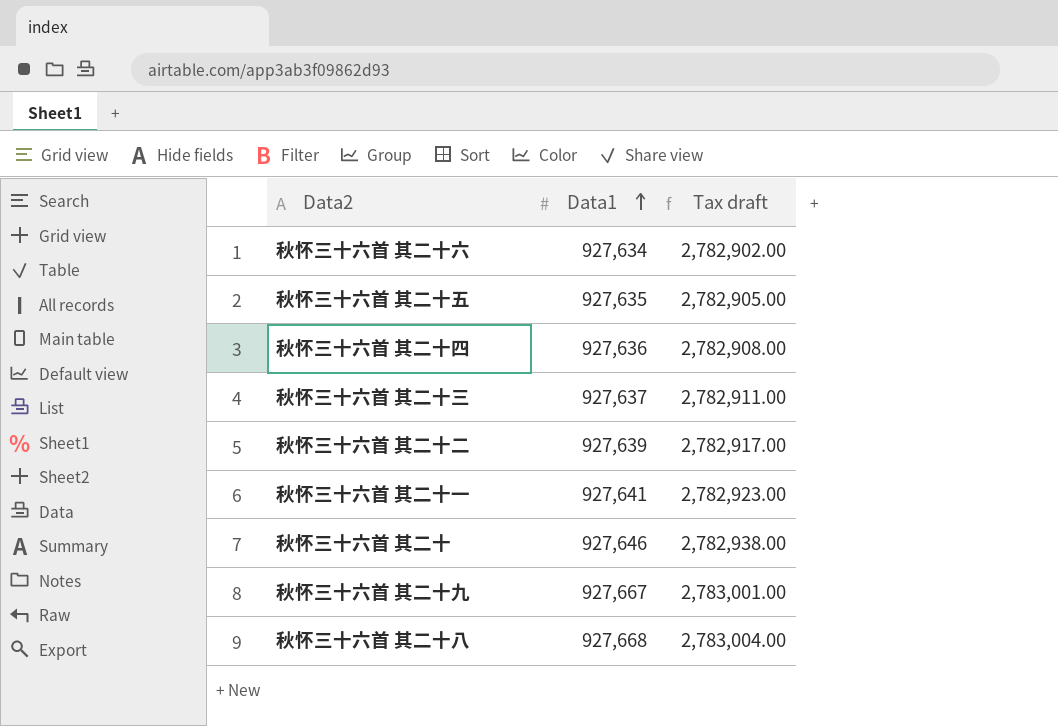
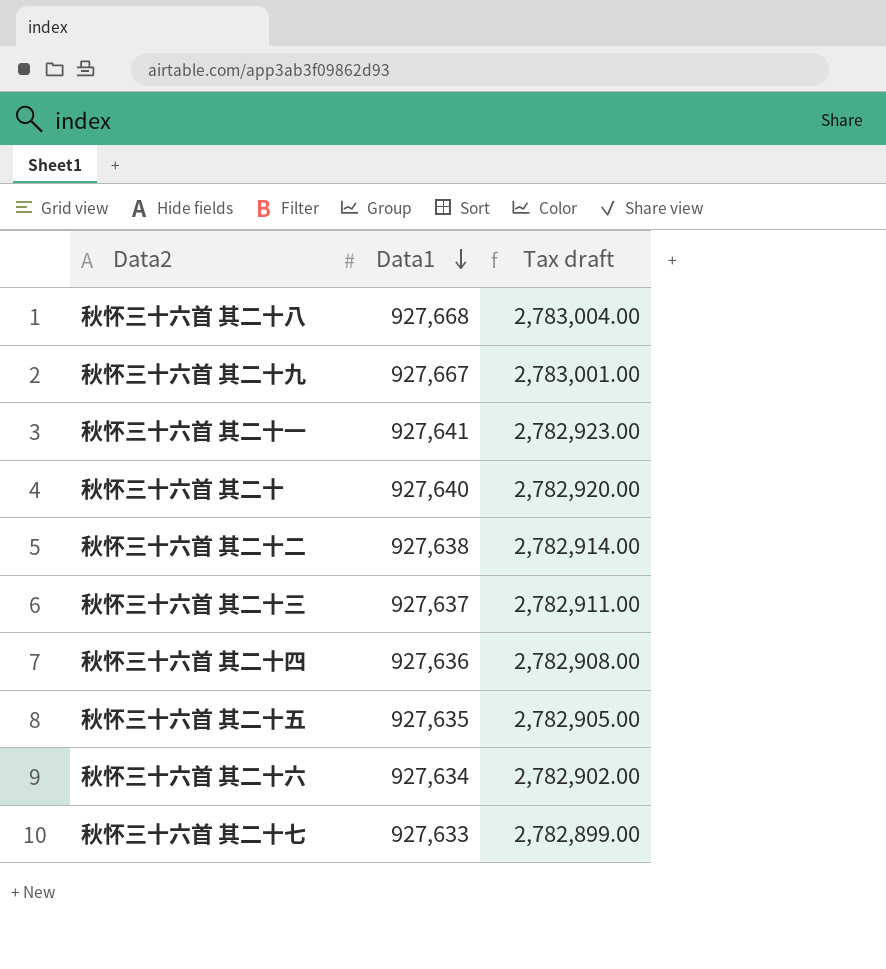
row order: Data1 ascending -> Data1 descending
秋怀三十六首 其二十 | Data1: 927,646 -> 927,640
秋怀三十六首 其二十 | Tax draft: 2,782,938.00 -> 2,782,920.00
秋怀三十六首 其二十二 | Data1: 927,639 -> 927,638
秋怀三十六首 其二十二 | Tax draft: 2,782,917.00 -> 2,782,914.00
row 秋怀三十六首 其二十七: none -> 927,633 | 2,782,899.00

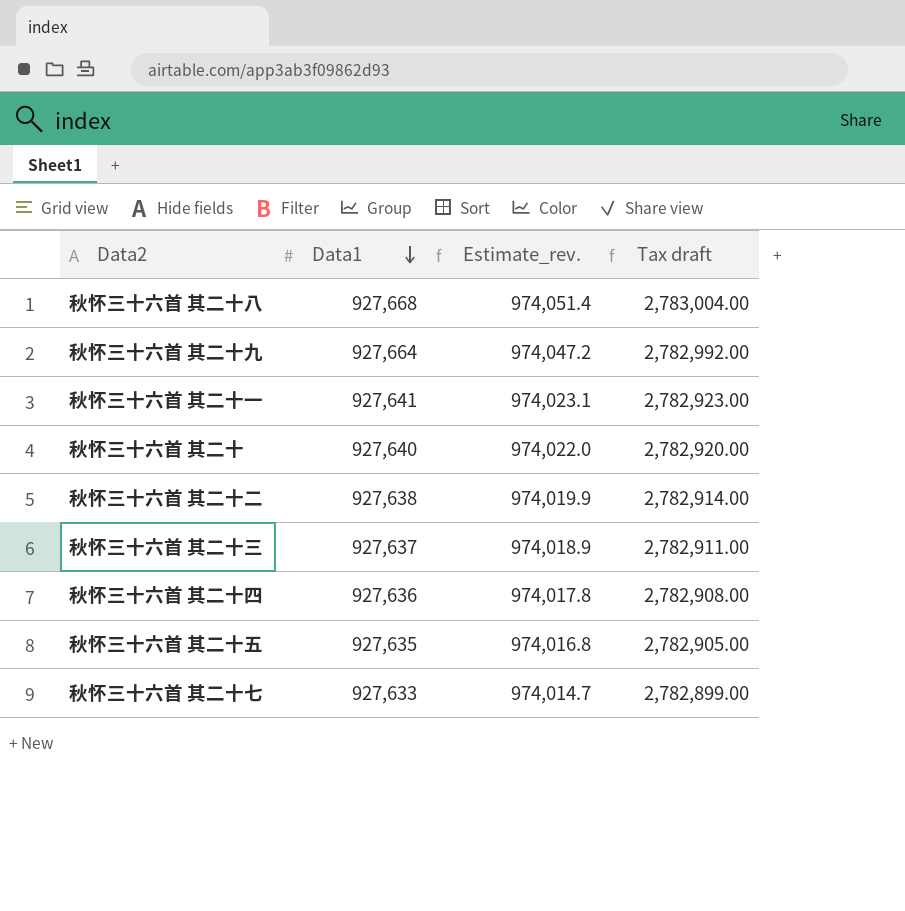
column Estimate_rev. | formula: none -> [Data1] * 1.05
row 秋怀三十六首 其二十六: 927,634 | 2,782,902.00 -> none
秋怀三十六首 其二十九 | Data1: 927,667 -> 927,664
秋怀三十六首 其二十九 | Tax draft: 2,783,001.00 -> 2,782,992.00

